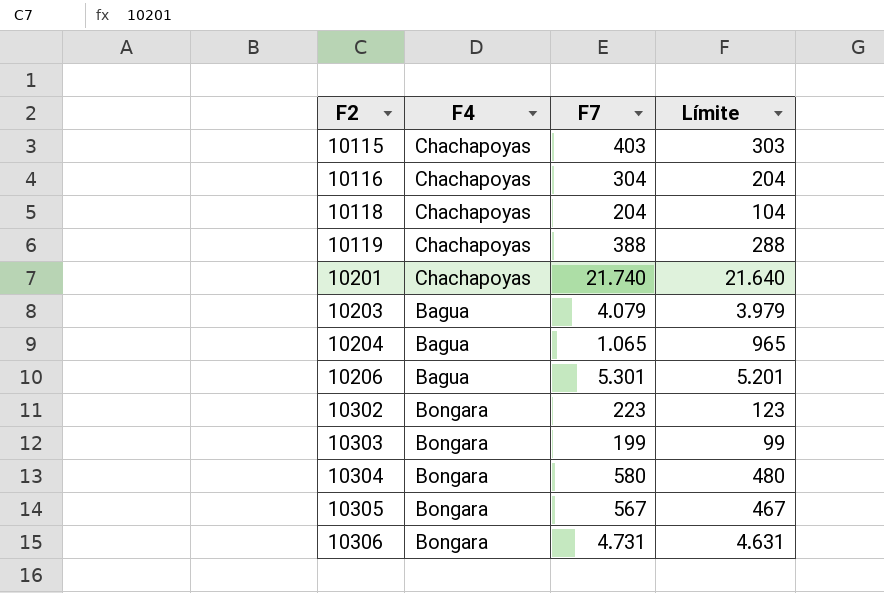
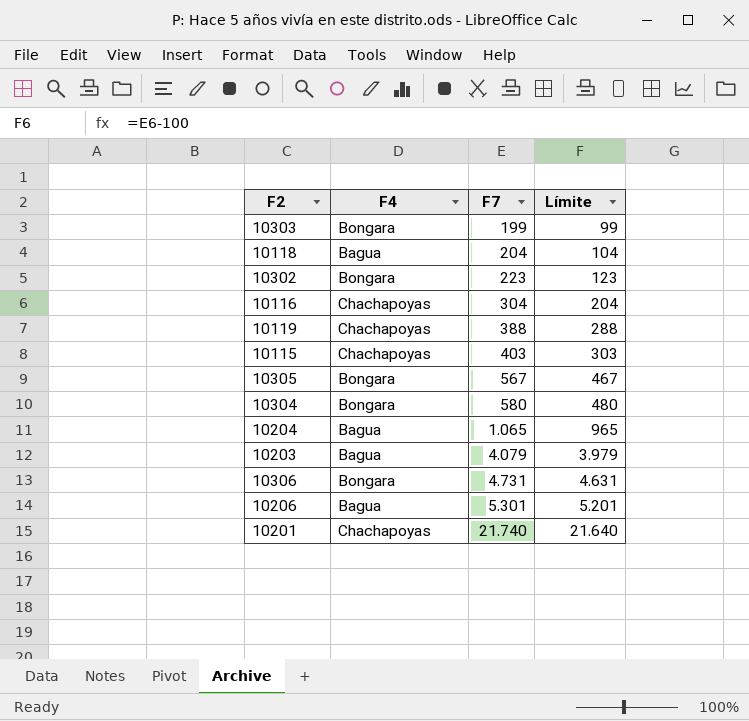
row order: F2 ascending -> F7 ascending
10118 | F4: Chachapoyas -> Bagua

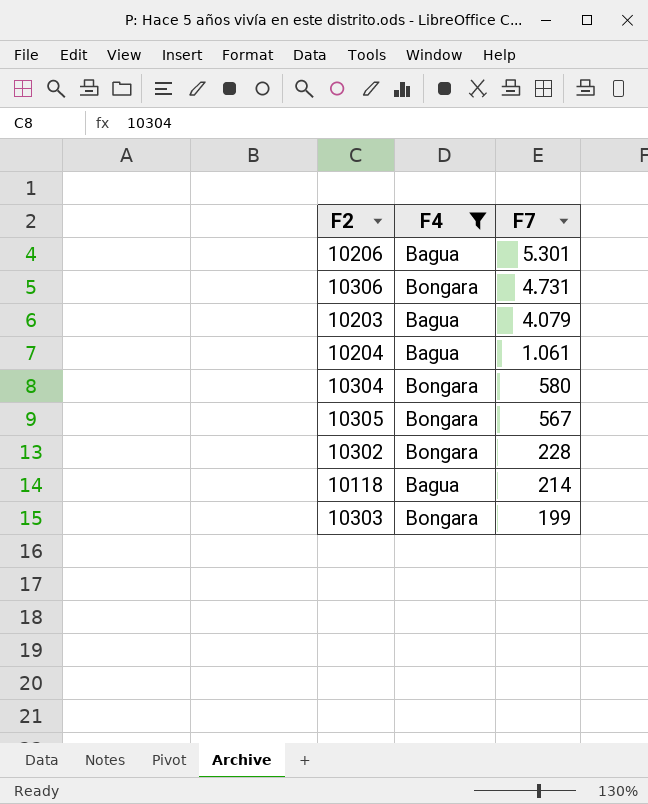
filter: none -> F4 != Chachapoyas
row order: F7 ascending -> F7 descending
column Límite | formula: [F7] - 100 -> none
10204 | F7: 1.065 -> 1.061
10302 | F7: 223 -> 228
10118 | F7: 204 -> 214

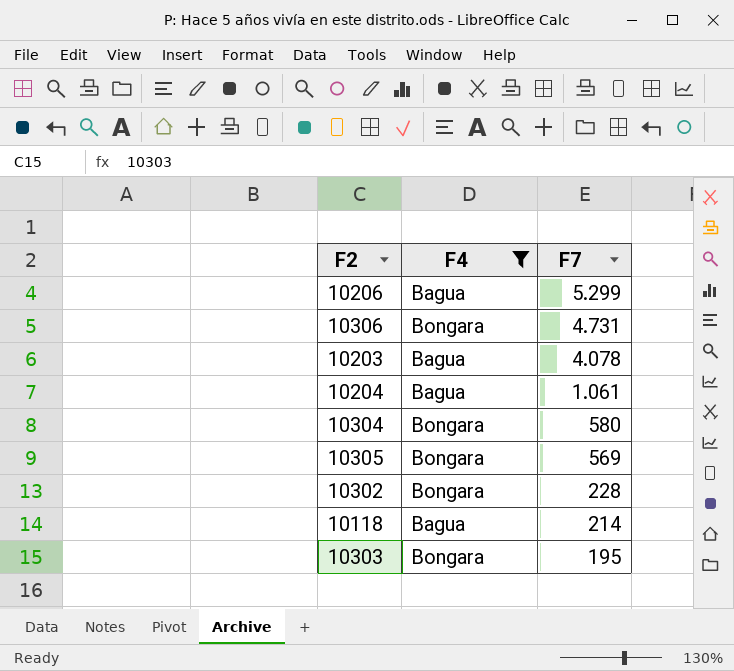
10206 | F7: 5.301 -> 5.299
10203 | F7: 4.079 -> 4.078
10305 | F7: 567 -> 569
10303 | F7: 199 -> 195

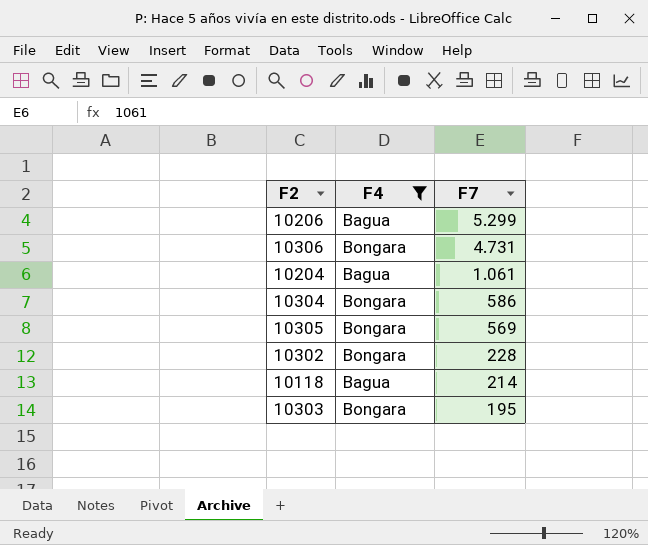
row 10203: Bagua | 4.078 -> none
10304 | F7: 580 -> 586

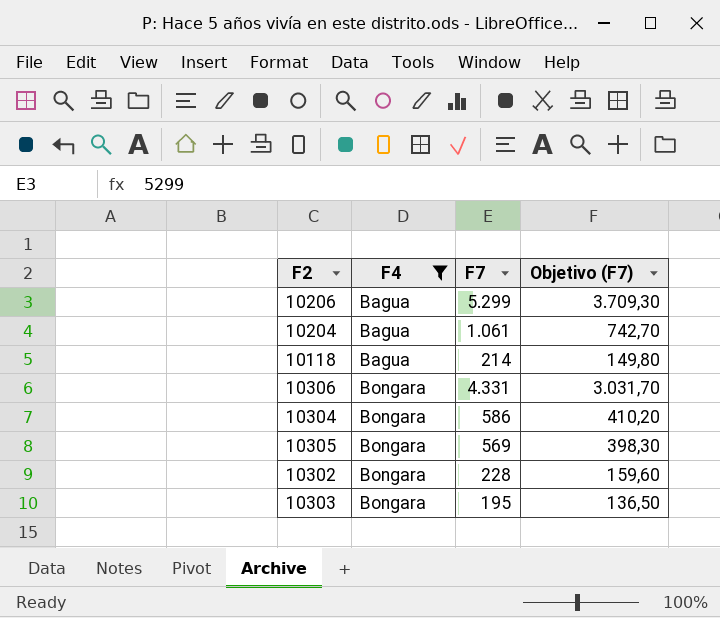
row order: F7 descending -> F4 ascending
column Objetivo (F7) | formula: none -> [F7] * 0,7
10306 | F7: 4.731 -> 4.331

